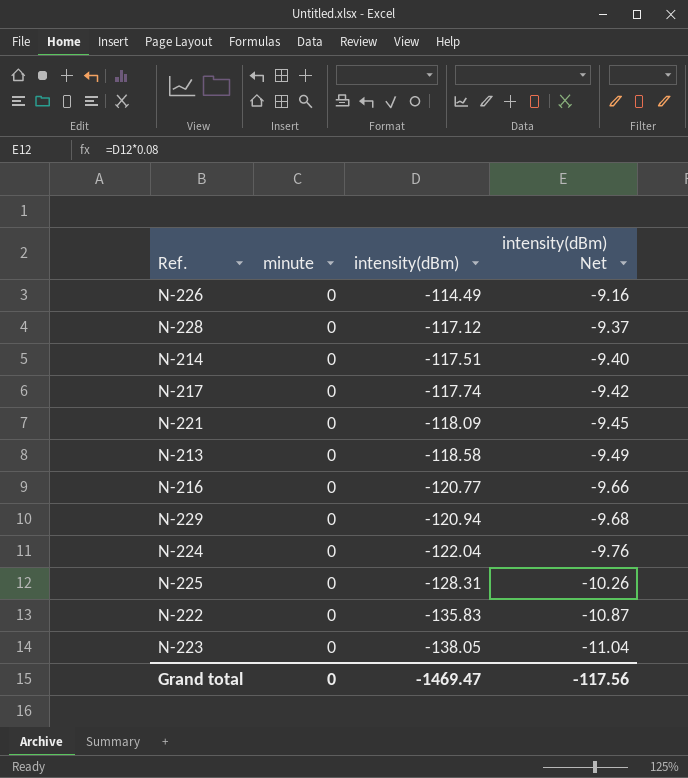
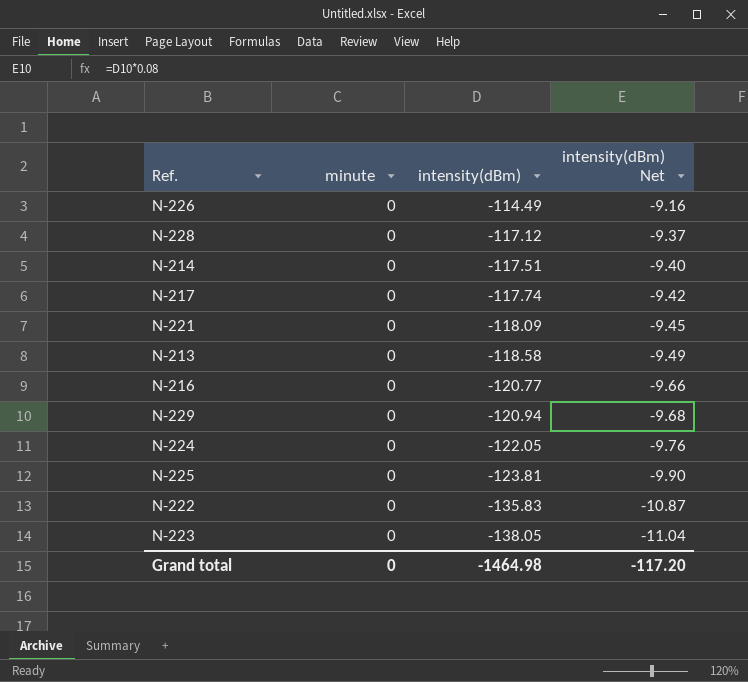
N-224 | intensity(dBm): -122.04 -> -122.05
N-225 | intensity(dBm): -128.31 -> -123.81
N-225 | intensity(dBm) Net: -10.26 -> -9.90
Grand total | intensity(dBm): -1469.47 -> -1464.98
Grand total | intensity(dBm) Net: -117.56 -> -117.20

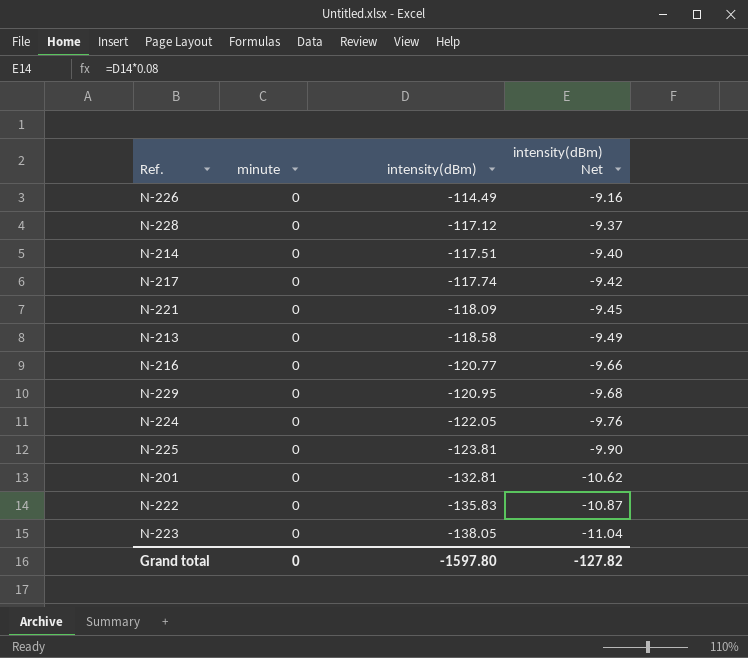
N-229 | intensity(dBm): -120.94 -> -120.95
row N-201: none -> 0 | -132.81 | -10.62
Grand total | intensity(dBm): -1464.98 -> -1597.80
Grand total | intensity(dBm) Net: -117.20 -> -127.82

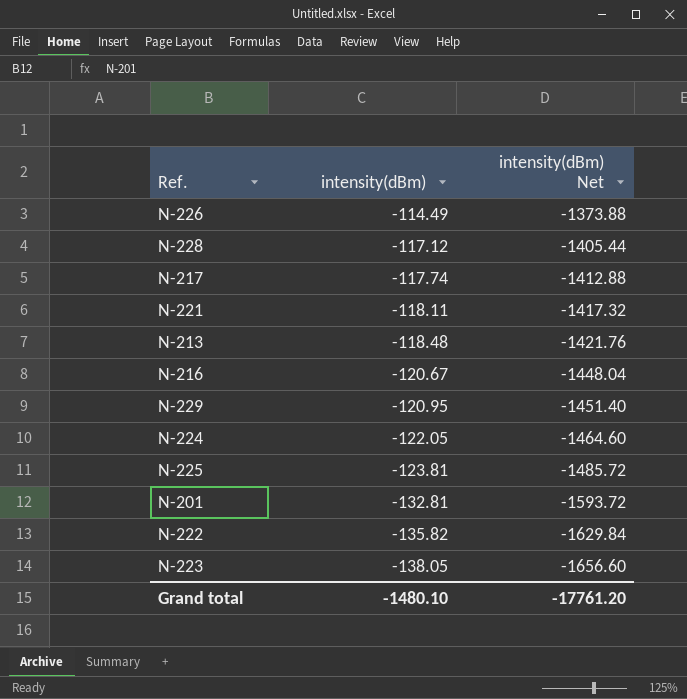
column minute | position: 2 -> none
column intensity(dBm) Net | formula: [intensity(dBm)] * 0.08 -> [intensity(dBm)] * 12
row N-214: 0 | -117.51 | -9.40 -> none
N-221 | intensity(dBm): -118.09 -> -118.11
N-213 | intensity(dBm): -118.58 -> -118.48
N-216 | intensity(dBm): -120.77 -> -120.67
N-222 | intensity(dBm): -135.83 -> -135.82
Grand total | intensity(dBm): -1597.80 -> -1480.10
Grand total | intensity(dBm) Net: -127.82 -> -17761.20

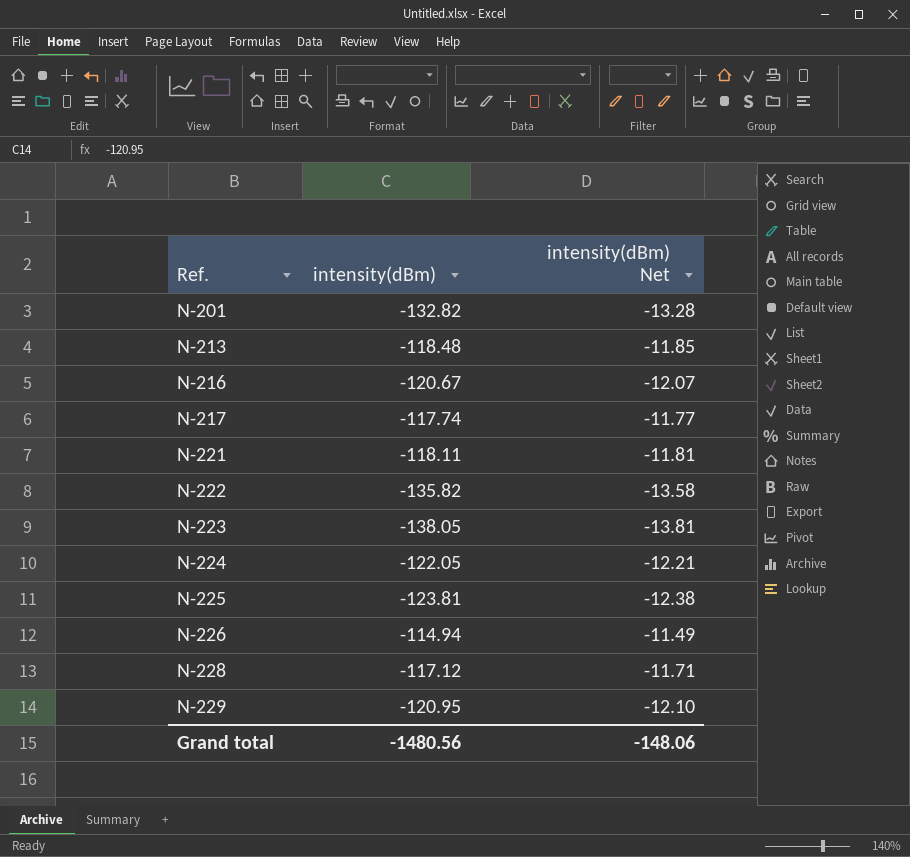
row order: intensity(dBm) descending -> Ref. ascending
column intensity(dBm) Net | formula: [intensity(dBm)] * 12 -> [intensity(dBm)] * 0.1
N-201 | intensity(dBm): -132.81 -> -132.82
N-226 | intensity(dBm): -114.49 -> -114.94
Grand total | intensity(dBm): -1480.10 -> -1480.56
Grand total | intensity(dBm) Net: -17761.20 -> -148.06

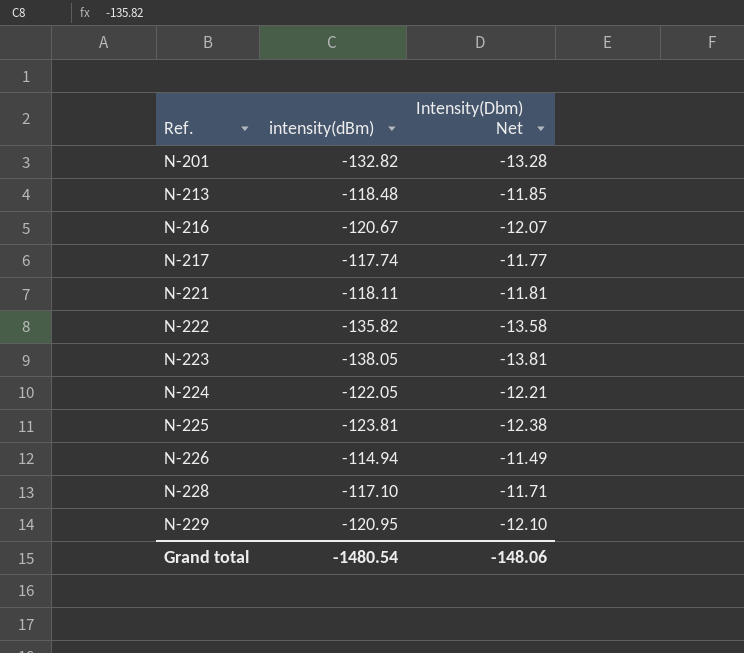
column name: intensity(dBm) Net -> Intensity(Dbm) Net
N-228 | intensity(dBm): -117.12 -> -117.10
Grand total | intensity(dBm): -1480.56 -> -1480.54

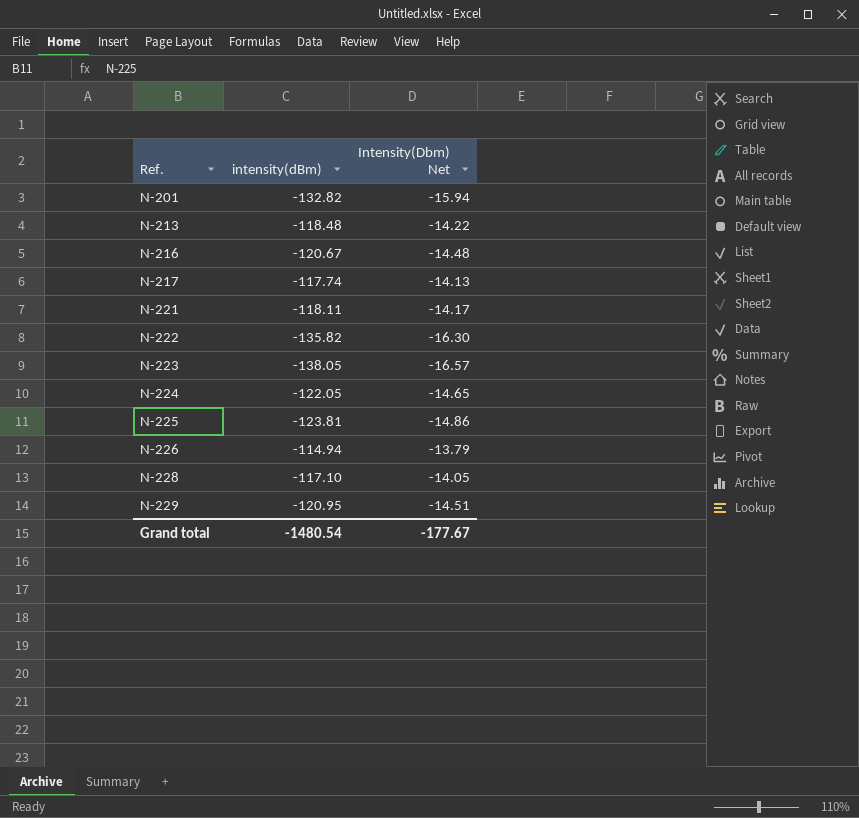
column Intensity(Dbm) Net | formula: [intensity(dBm)] * 0.1 -> [intensity(dBm)] * 0.12
Grand total | Intensity(Dbm) Net: -148.06 -> -177.67

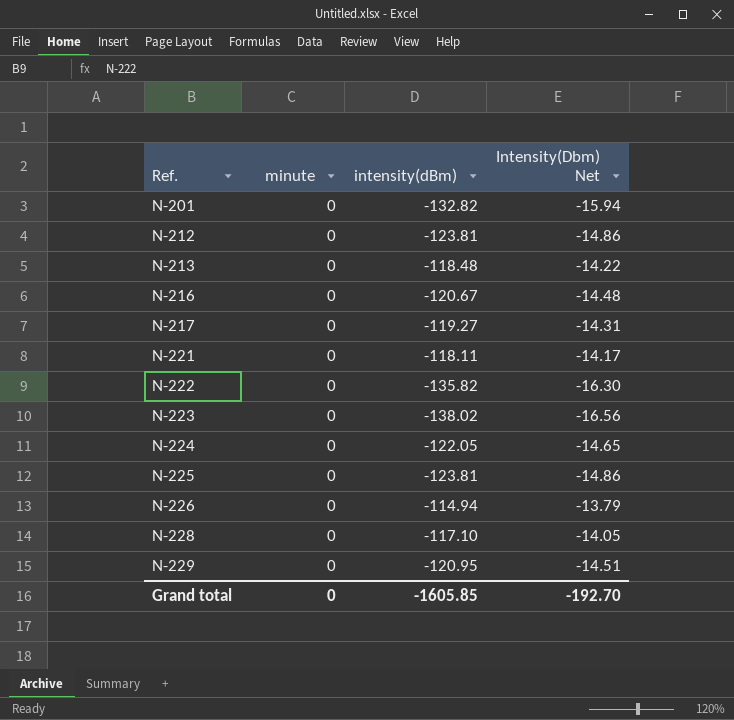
column minute | position: none -> 2
row N-212: none -> 0 | -123.81 | -14.86
N-217 | intensity(dBm): -117.74 -> -119.27
N-217 | Intensity(Dbm) Net: -14.13 -> -14.31
N-223 | intensity(dBm): -138.05 -> -138.02
N-223 | Intensity(Dbm) Net: -16.57 -> -16.56
Grand total | intensity(dBm): -1480.54 -> -1605.85
Grand total | Intensity(Dbm) Net: -177.67 -> -192.70

